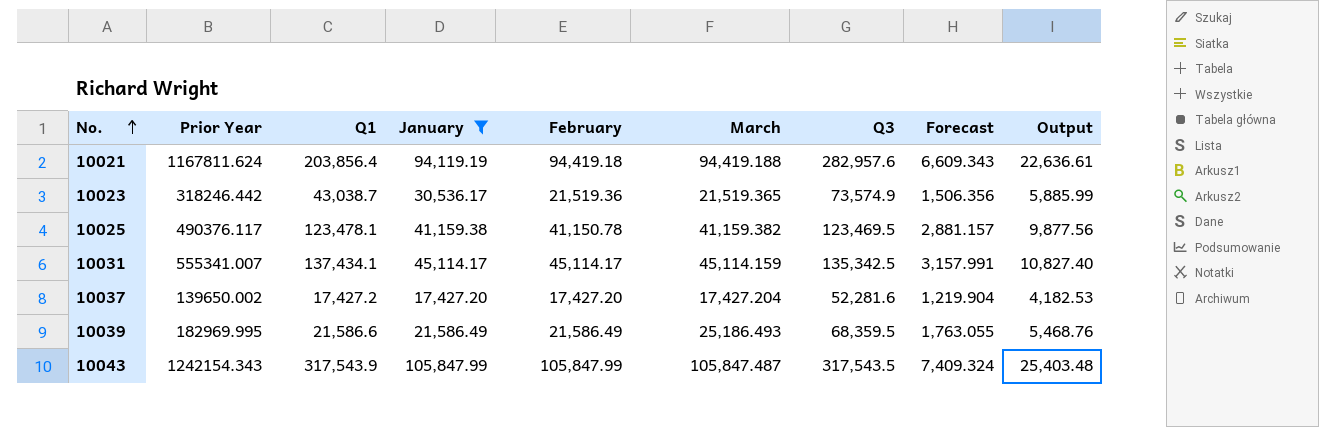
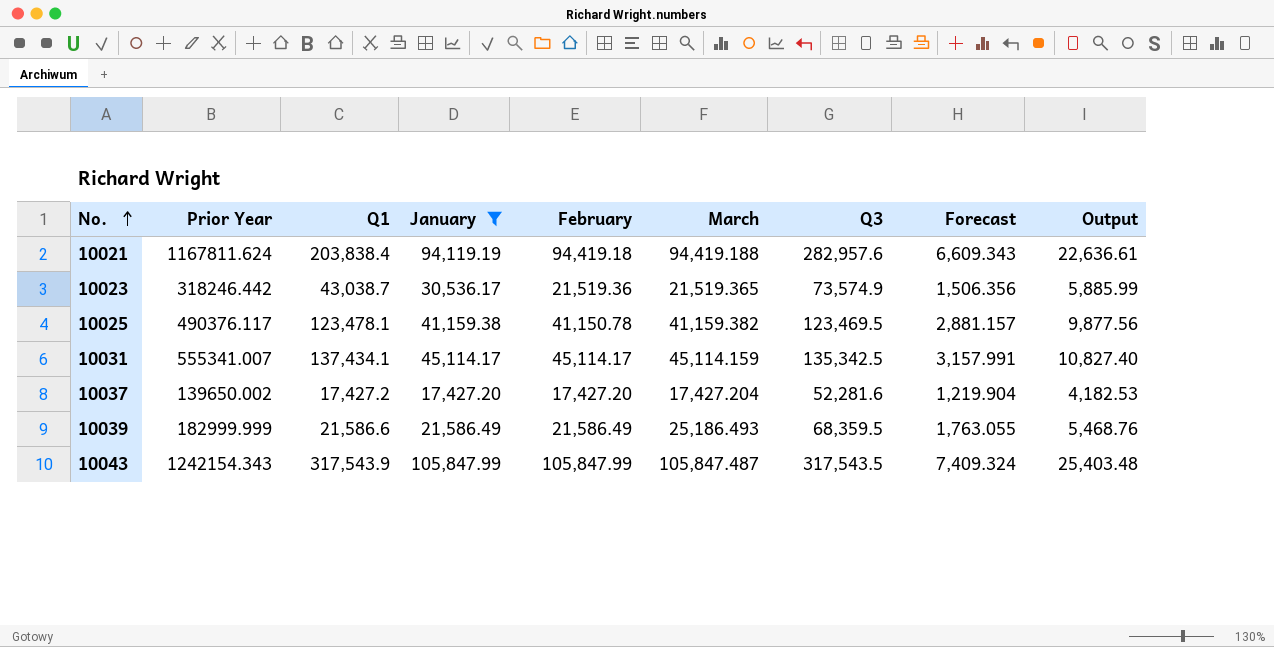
10021 | Q1: 203,856.4 -> 203,838.4
10039 | Prior Year: 182969.995 -> 182999.999

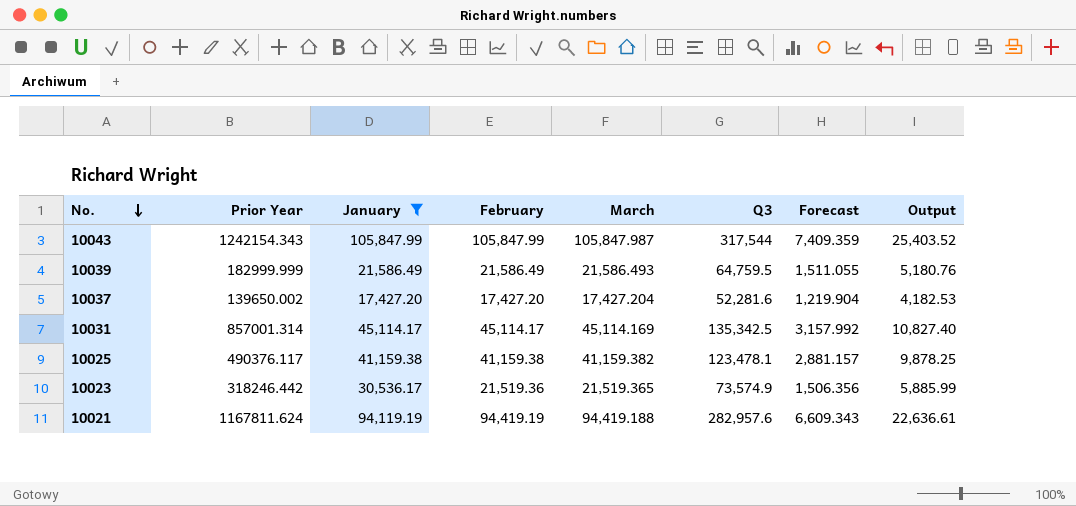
row order: No. ascending -> No. descending
column Q1 | position: 3 -> none
10043 | March: 105,847.487 -> 105,847.987
10043 | Q3: 317,543.5 -> 317,544
10043 | Forecast: 7,409.324 -> 7,409.359
10043 | Output: 25,403.48 -> 25,403.52
10039 | March: 25,186.493 -> 21,586.493
10039 | Q3: 68,359.5 -> 64,759.5
10039 | Forecast: 1,763.055 -> 1,511.055
10039 | Output: 5,468.76 -> 5,180.76
10031 | Prior Year: 555341.007 -> 857001.314
10031 | March: 45,114.159 -> 45,114.169
10031 | Forecast: 3,157.991 -> 3,157.992
10025 | February: 41,150.78 -> 41,159.38
10025 | Q3: 123,469.5 -> 123,478.1
10025 | Output: 9,877.56 -> 9,878.25
10021 | February: 94,419.18 -> 94,419.19

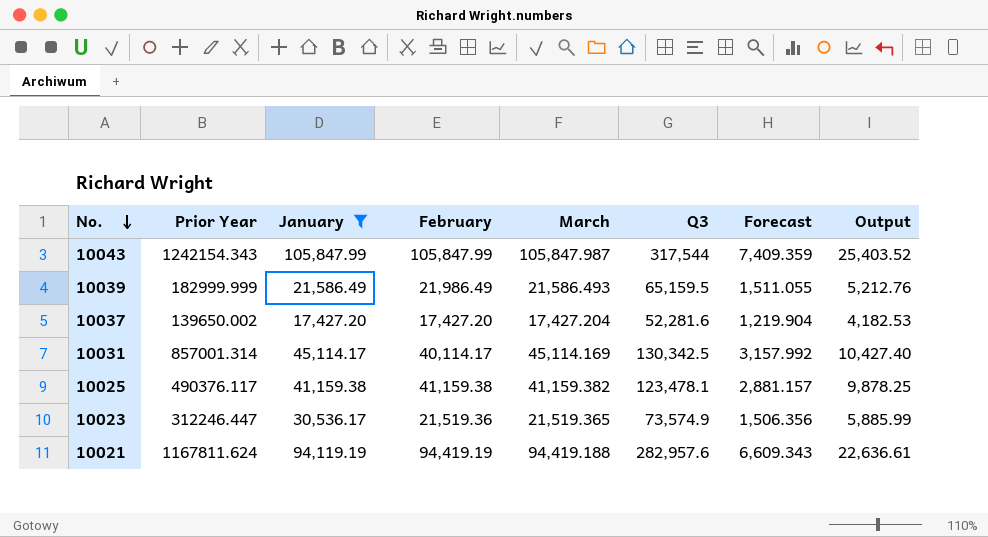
10039 | February: 21,586.49 -> 21,986.49
10039 | Q3: 64,759.5 -> 65,159.5
10039 | Output: 5,180.76 -> 5,212.76
10031 | February: 45,114.17 -> 40,114.17
10031 | Q3: 135,342.5 -> 130,342.5
10031 | Output: 10,827.40 -> 10,427.40
10023 | Prior Year: 318246.442 -> 312246.447

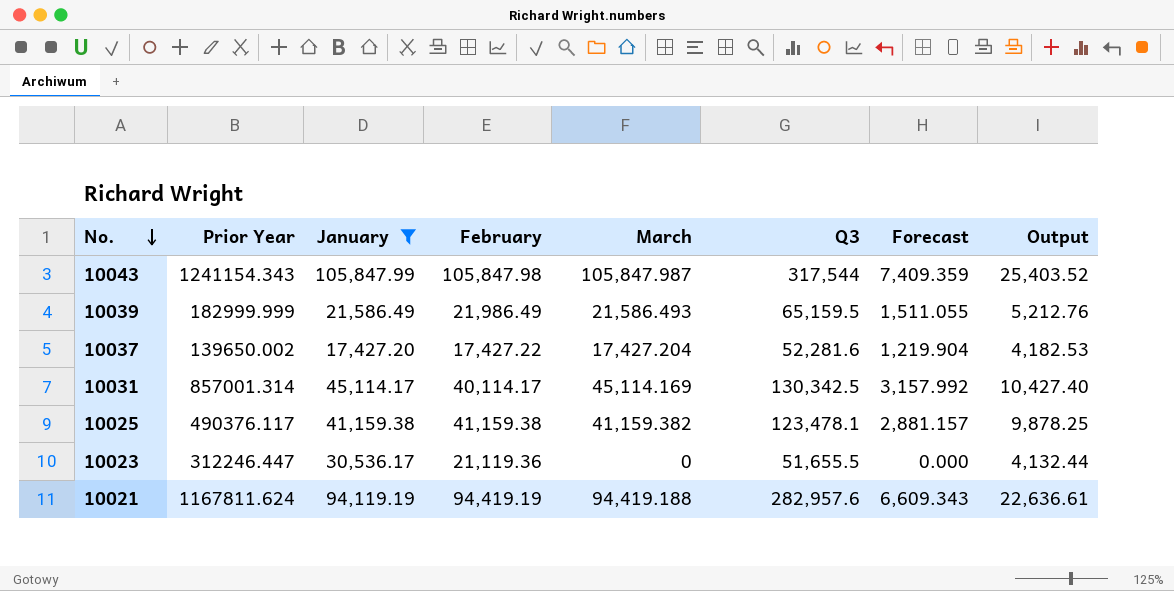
10043 | Prior Year: 1242154.343 -> 1241154.343
10043 | February: 105,847.99 -> 105,847.98
10037 | February: 17,427.20 -> 17,427.22
10023 | February: 21,519.36 -> 21,119.36
10023 | March: 21,519.365 -> 0
10023 | Q3: 73,574.9 -> 51,655.5
10023 | Forecast: 1,506.356 -> 0.000
10023 | Output: 5,885.99 -> 4,132.44

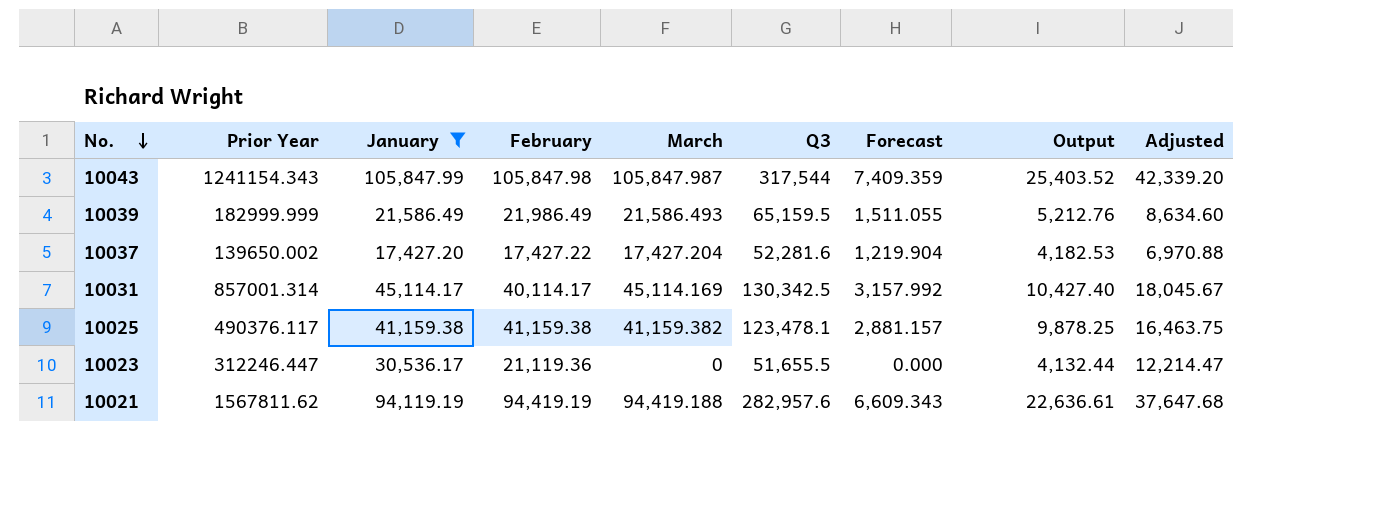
column Adjusted | formula: none -> [January] * 0.4
10021 | Prior Year: 1167811.624 -> 1567811.62

